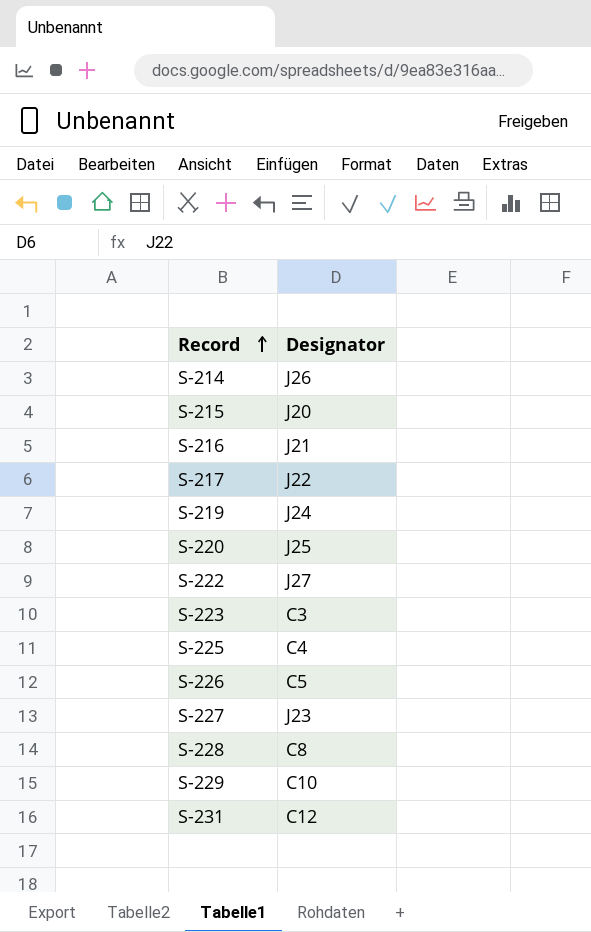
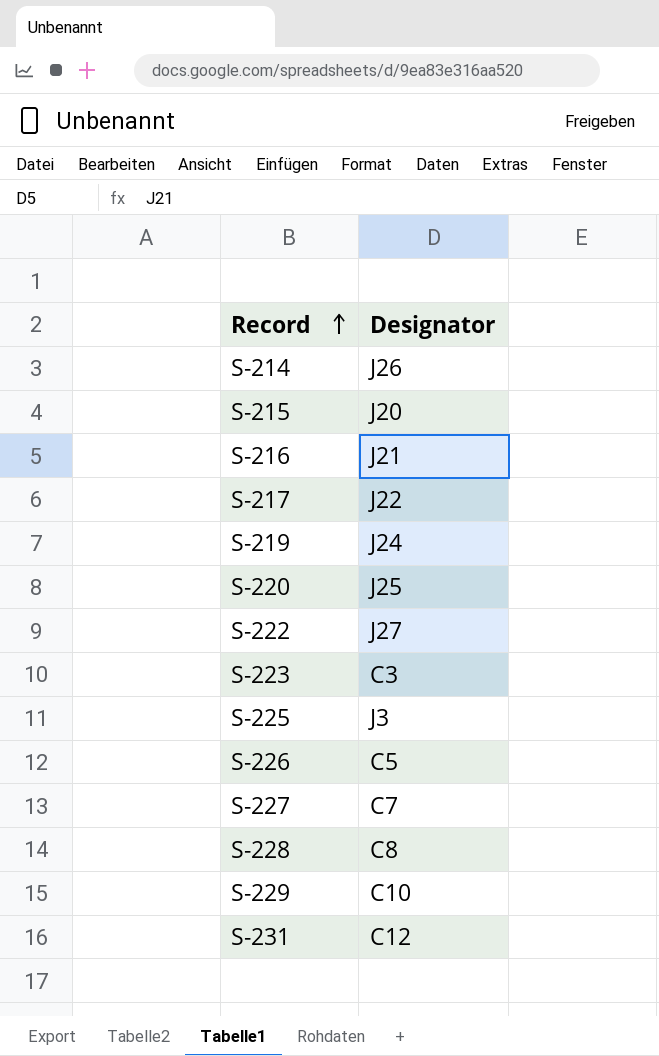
S-225 | Designator: C4 -> J3
S-227 | Designator: J23 -> C7

